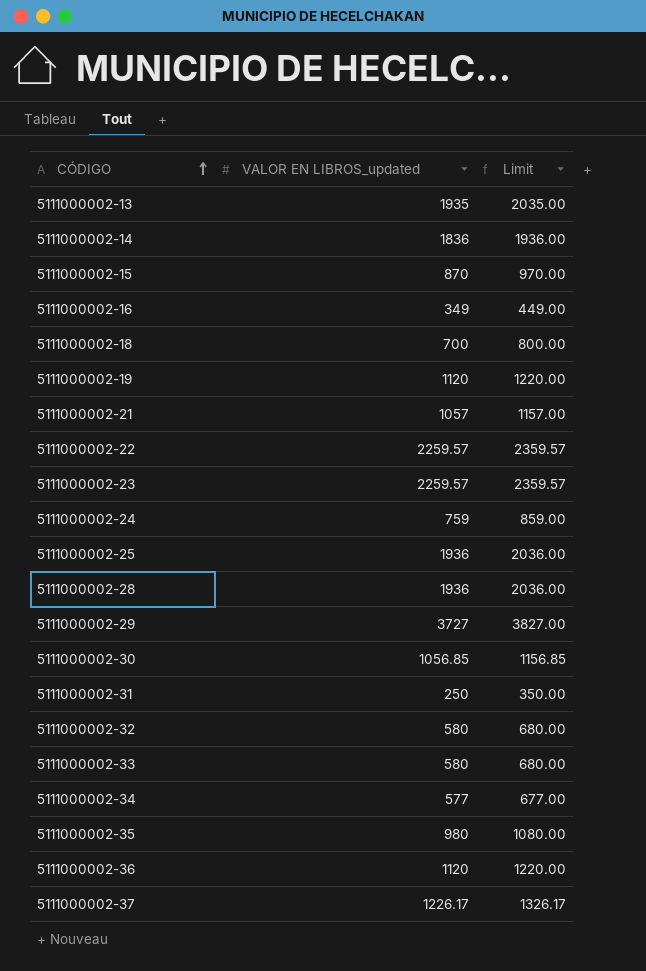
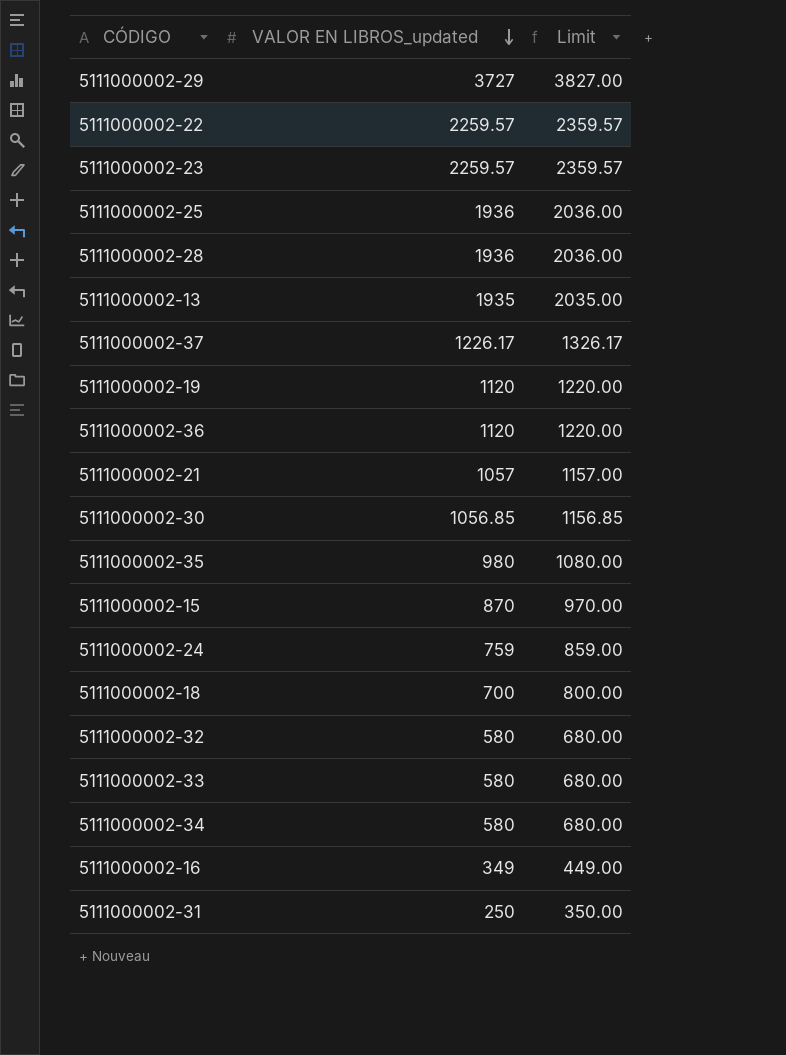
row order: CÓDIGO ascending -> VALOR EN LIBROS_updated descending
row 5111000002-14: 1836 | 1936.00 -> none
5111000002-34 | VALOR EN LIBROS_updated: 577 -> 580
5111000002-34 | Limit: 677.00 -> 680.00

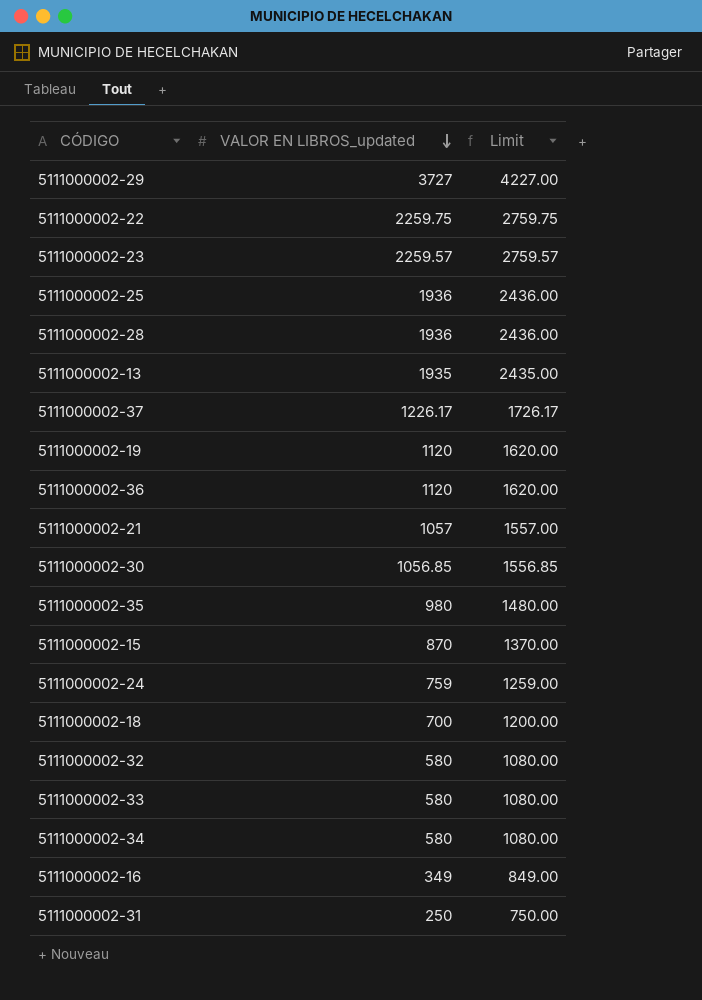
column Limit | formula: [VALOR EN LIBROS_updated] + 100 -> [VALOR EN LIBROS_updated] + 500
5111000002-22 | VALOR EN LIBROS_updated: 2259.57 -> 2259.75

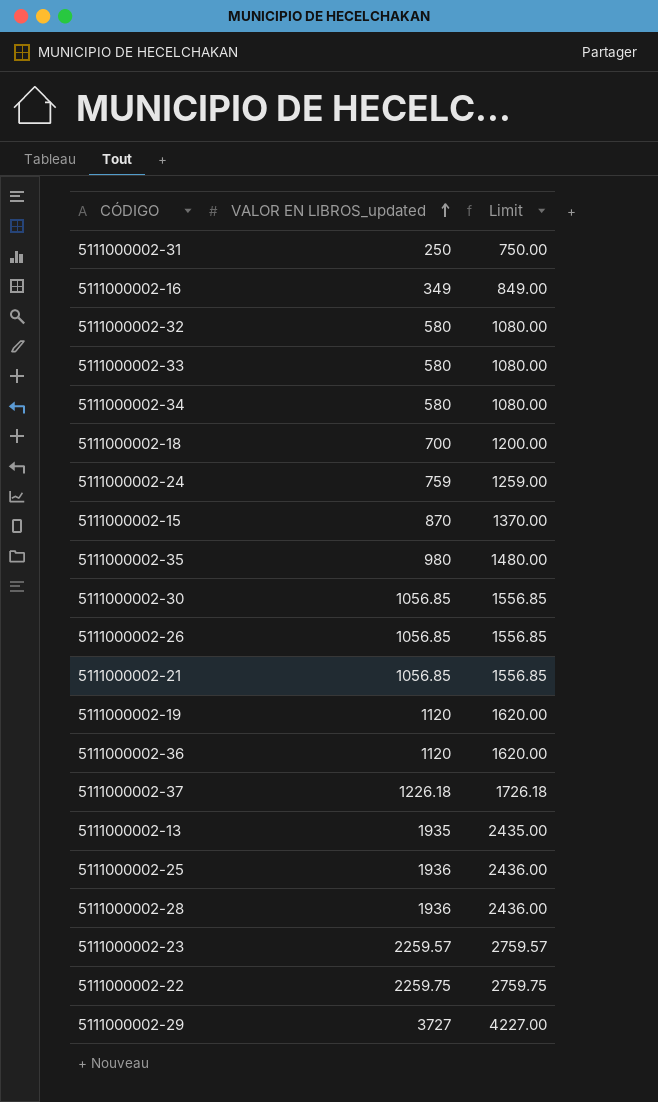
row order: VALOR EN LIBROS_updated descending -> VALOR EN LIBROS_updated ascending
row 5111000002-26: none -> 1056.85 | 1556.85
5111000002-21 | VALOR EN LIBROS_updated: 1057 -> 1056.85
5111000002-21 | Limit: 1557.00 -> 1556.85
5111000002-37 | VALOR EN LIBROS_updated: 1226.17 -> 1226.18
5111000002-37 | Limit: 1726.17 -> 1726.18

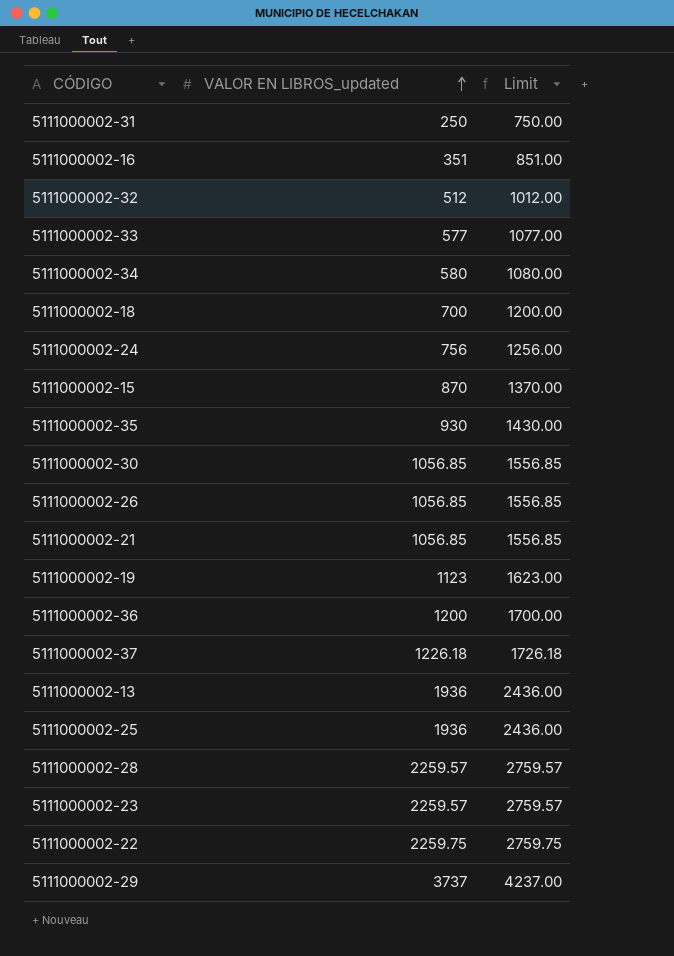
5111000002-16 | VALOR EN LIBROS_updated: 349 -> 351
5111000002-16 | Limit: 849.00 -> 851.00
5111000002-32 | VALOR EN LIBROS_updated: 580 -> 512
5111000002-32 | Limit: 1080.00 -> 1012.00
5111000002-33 | VALOR EN LIBROS_updated: 580 -> 577
5111000002-33 | Limit: 1080.00 -> 1077.00
5111000002-24 | VALOR EN LIBROS_updated: 759 -> 756
5111000002-24 | Limit: 1259.00 -> 1256.00
5111000002-35 | VALOR EN LIBROS_updated: 980 -> 930
5111000002-35 | Limit: 1480.00 -> 1430.00
5111000002-19 | VALOR EN LIBROS_updated: 1120 -> 1123
5111000002-19 | Limit: 1620.00 -> 1623.00
5111000002-36 | VALOR EN LIBROS_updated: 1120 -> 1200
5111000002-36 | Limit: 1620.00 -> 1700.00
5111000002-13 | VALOR EN LIBROS_updated: 1935 -> 1936
5111000002-13 | Limit: 2435.00 -> 2436.00
5111000002-28 | VALOR EN LIBROS_updated: 1936 -> 2259.57
5111000002-28 | Limit: 2436.00 -> 2759.57
5111000002-29 | VALOR EN LIBROS_updated: 3727 -> 3737
5111000002-29 | Limit: 4227.00 -> 4237.00

